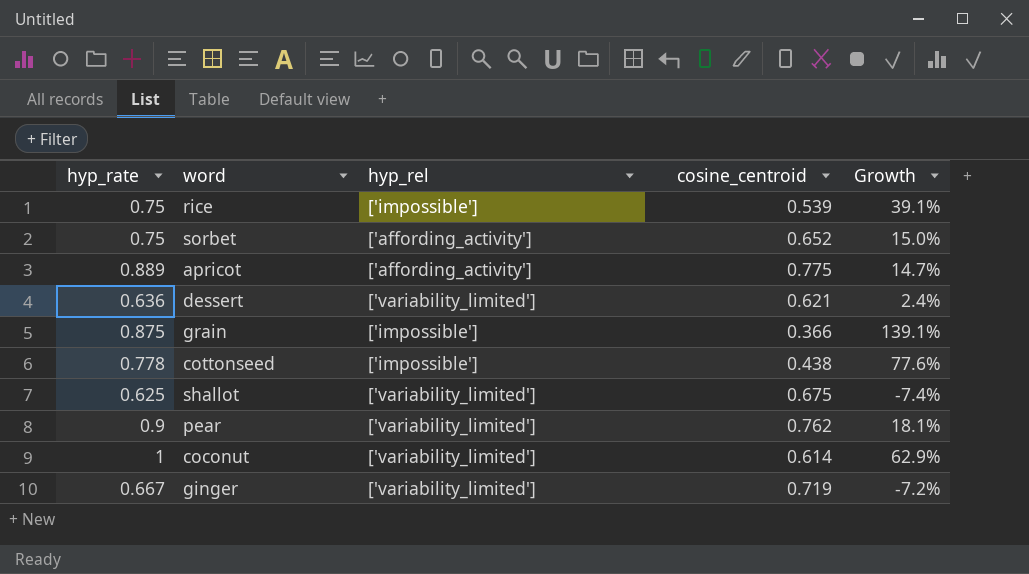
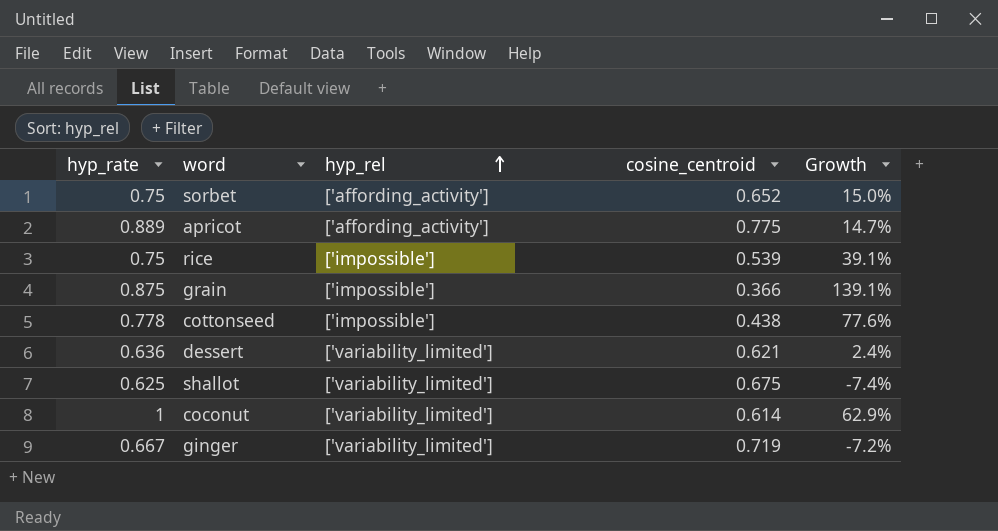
row order: none -> hyp_rel ascending
row pear: 0.9 | ['variability_limited'] | 0.762 | 18.1% -> none

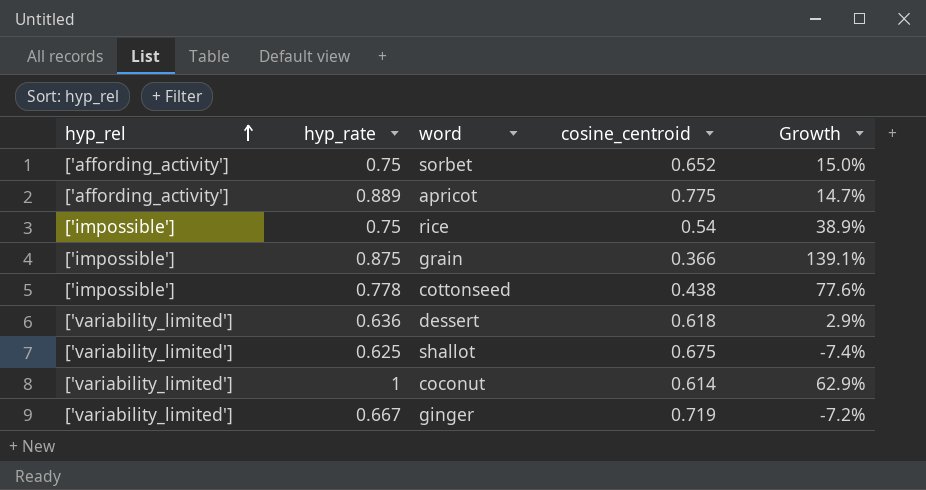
column hyp_rel | position: 3 -> 1
rice | cosine_centroid: 0.539 -> 0.54
rice | Growth: 39.1% -> 38.9%
dessert | cosine_centroid: 0.621 -> 0.618
dessert | Growth: 2.4% -> 2.9%

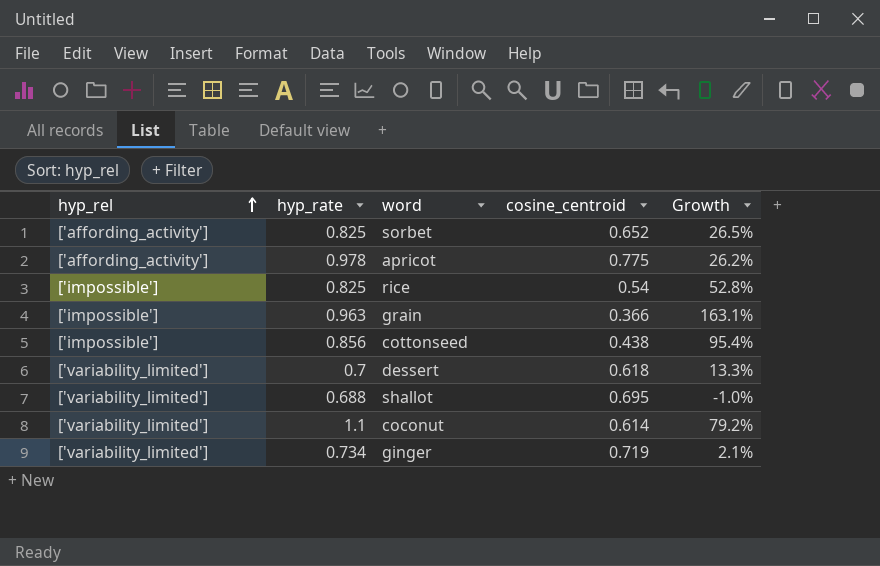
sorbet | hyp_rate: 0.75 -> 0.825
sorbet | Growth: 15.0% -> 26.5%
apricot | hyp_rate: 0.889 -> 0.978
apricot | Growth: 14.7% -> 26.2%
rice | hyp_rate: 0.75 -> 0.825
rice | Growth: 38.9% -> 52.8%
grain | hyp_rate: 0.875 -> 0.963
grain | Growth: 139.1% -> 163.1%
cottonseed | hyp_rate: 0.778 -> 0.856
cottonseed | Growth: 77.6% -> 95.4%
dessert | hyp_rate: 0.636 -> 0.7
dessert | Growth: 2.9% -> 13.3%
shallot | hyp_rate: 0.625 -> 0.688
shallot | cosine_centroid: 0.675 -> 0.695
shallot | Growth: -7.4% -> -1.0%
coconut | hyp_rate: 1 -> 1.1
coconut | Growth: 62.9% -> 79.2%
ginger | hyp_rate: 0.667 -> 0.734
ginger | Growth: -7.2% -> 2.1%

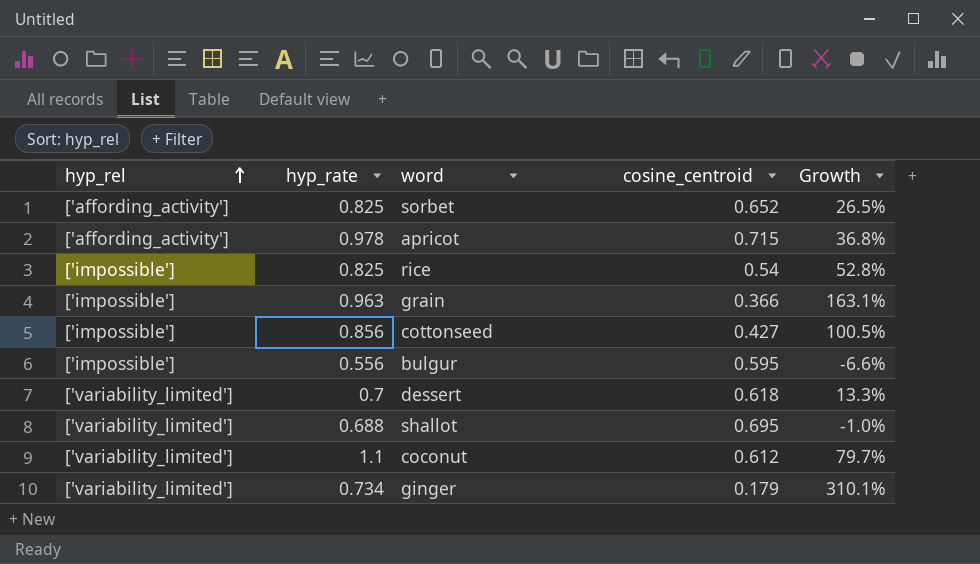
apricot | cosine_centroid: 0.775 -> 0.715
apricot | Growth: 26.2% -> 36.8%
cottonseed | cosine_centroid: 0.438 -> 0.427
cottonseed | Growth: 95.4% -> 100.5%
row bulgur: none -> ['impossible'] | 0.556 | 0.595 | -6.6%
coconut | cosine_centroid: 0.614 -> 0.612
coconut | Growth: 79.2% -> 79.7%
ginger | cosine_centroid: 0.719 -> 0.179
ginger | Growth: 2.1% -> 310.1%

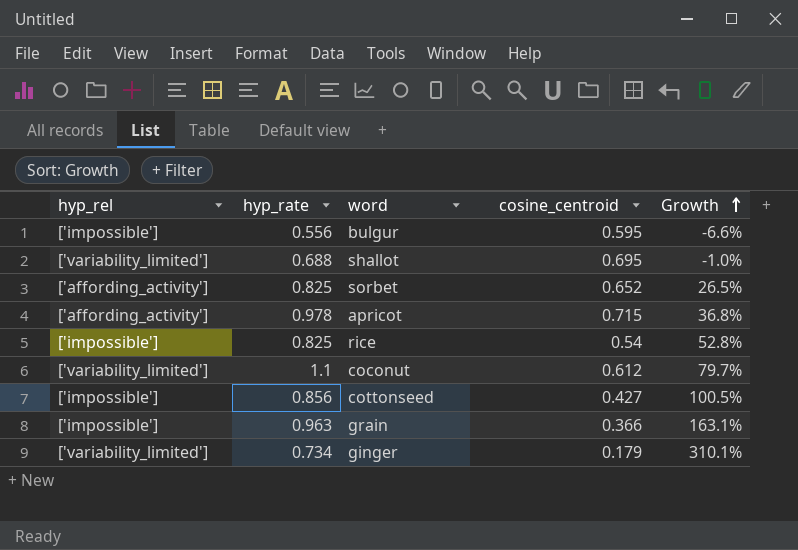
row order: hyp_rel ascending -> Growth ascending
row dessert: ['variability_limited'] | 0.7 | 0.618 | 13.3% -> none

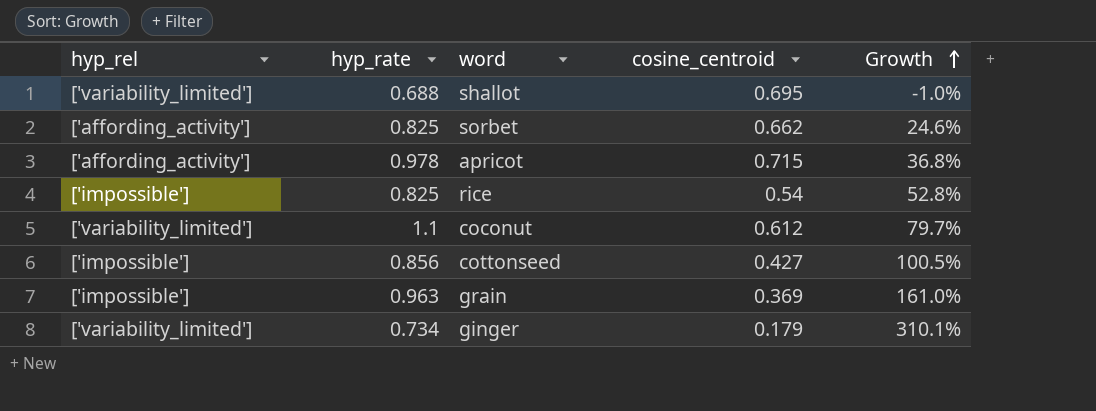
row bulgur: ['impossible'] | 0.556 | 0.595 | -6.6% -> none
sorbet | cosine_centroid: 0.652 -> 0.662
sorbet | Growth: 26.5% -> 24.6%
grain | cosine_centroid: 0.366 -> 0.369
grain | Growth: 163.1% -> 161.0%

